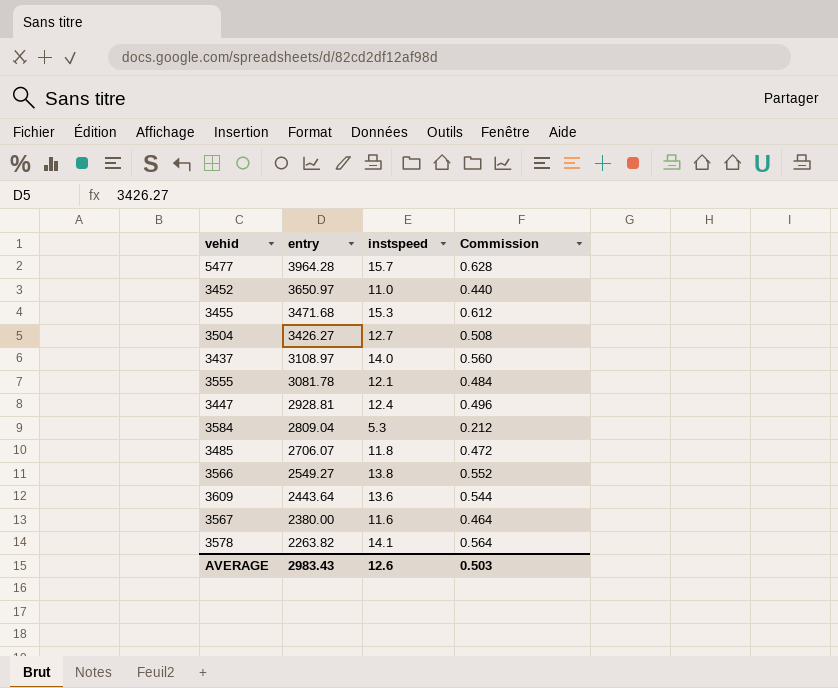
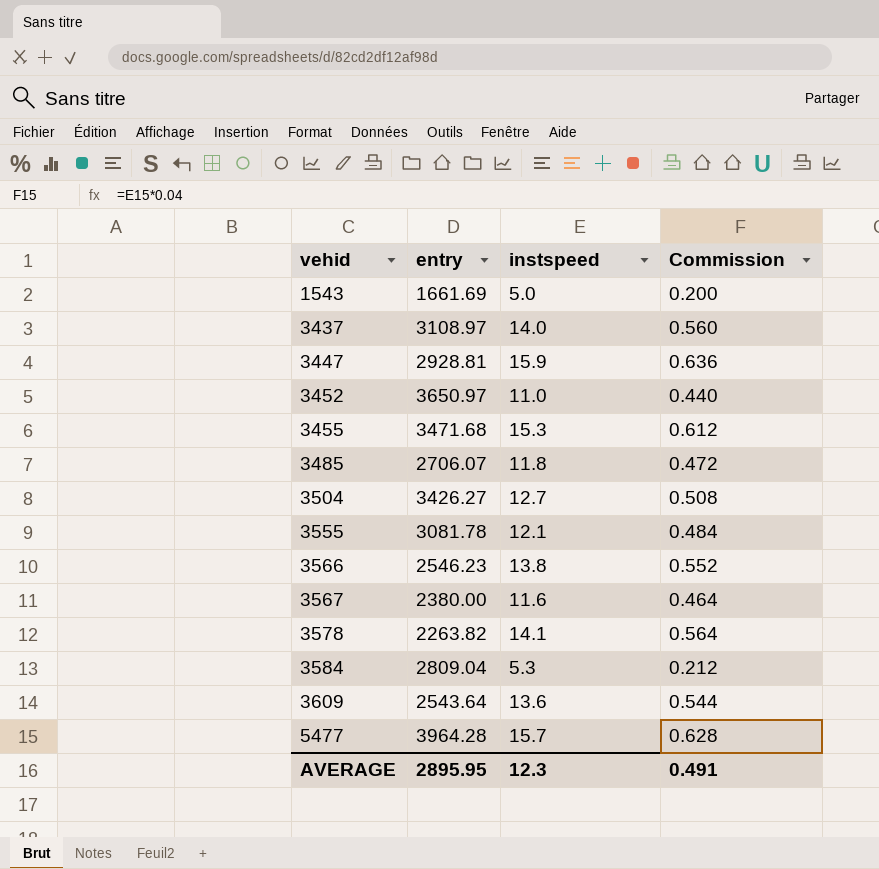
row order: entry descending -> vehid ascending
row 1543: none -> 1661.69 | 5.0 | 0.200
3447 | instspeed: 12.4 -> 15.9
3447 | Commission: 0.496 -> 0.636
3566 | entry: 2549.27 -> 2546.23
3609 | entry: 2443.64 -> 2543.64
AVERAGE | entry: 2983.43 -> 2895.95
AVERAGE | instspeed: 12.6 -> 12.3
AVERAGE | Commission: 0.503 -> 0.491

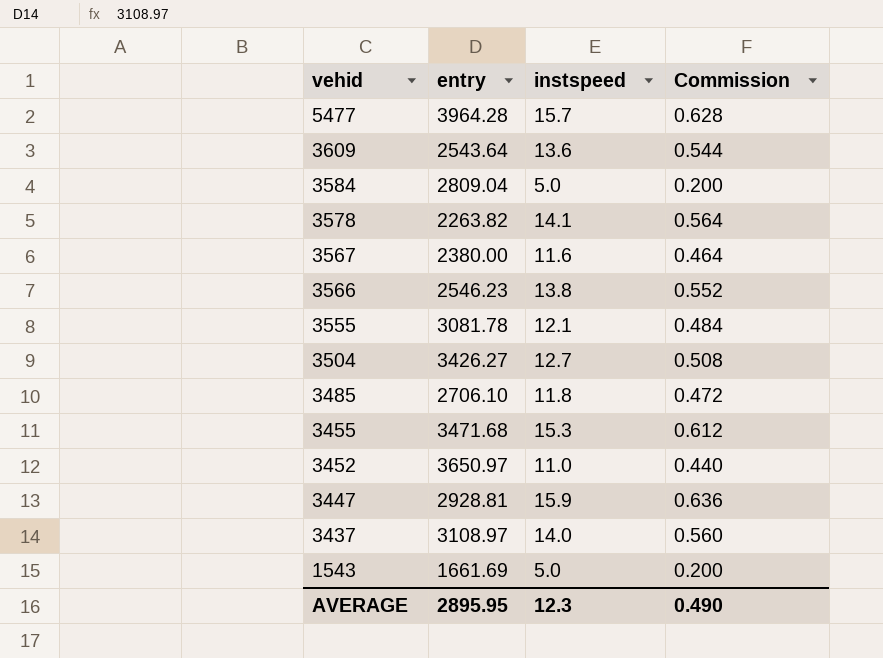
row order: vehid ascending -> vehid descending
3584 | instspeed: 5.3 -> 5.0
3584 | Commission: 0.212 -> 0.200
3485 | entry: 2706.07 -> 2706.10
AVERAGE | Commission: 0.491 -> 0.490

